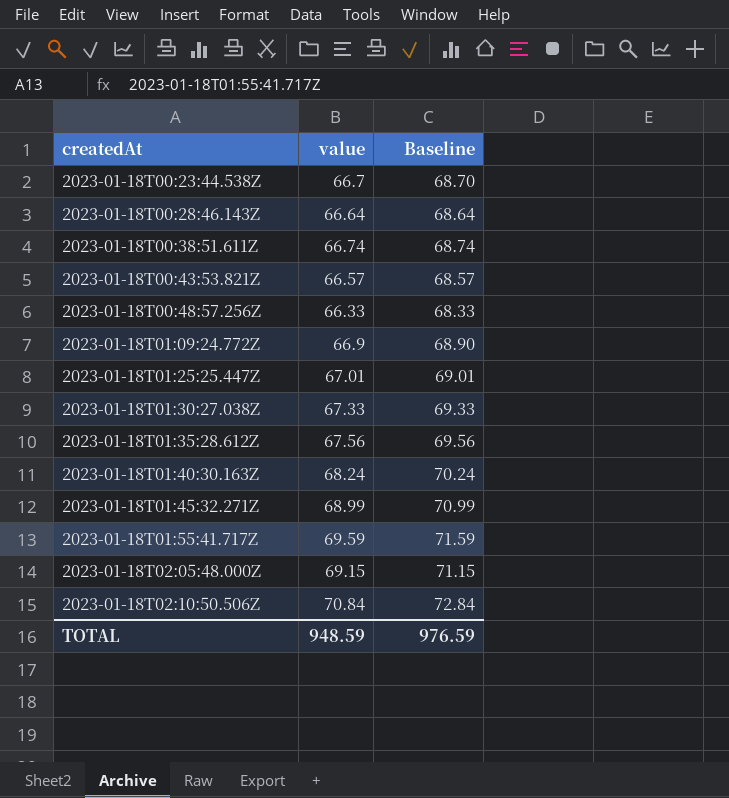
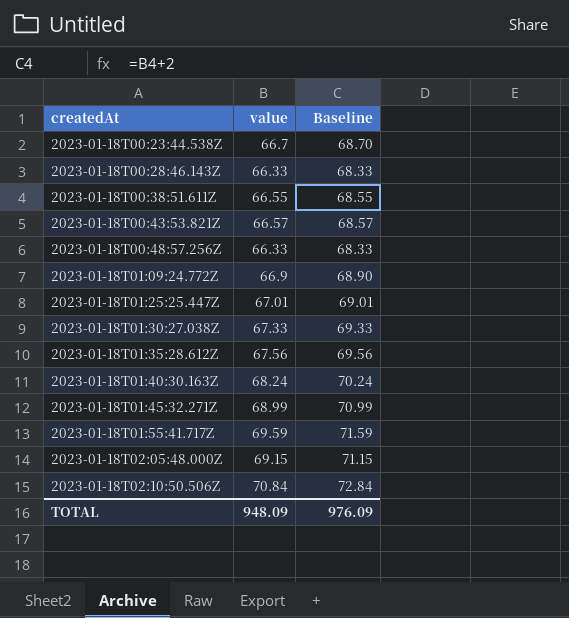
2023-01-18T00:28:46.143Z | value: 66.64 -> 66.33
2023-01-18T00:28:46.143Z | Baseline: 68.64 -> 68.33
2023-01-18T00:38:51.611Z | value: 66.74 -> 66.55
2023-01-18T00:38:51.611Z | Baseline: 68.74 -> 68.55
TOTAL | value: 948.59 -> 948.09
TOTAL | Baseline: 976.59 -> 976.09

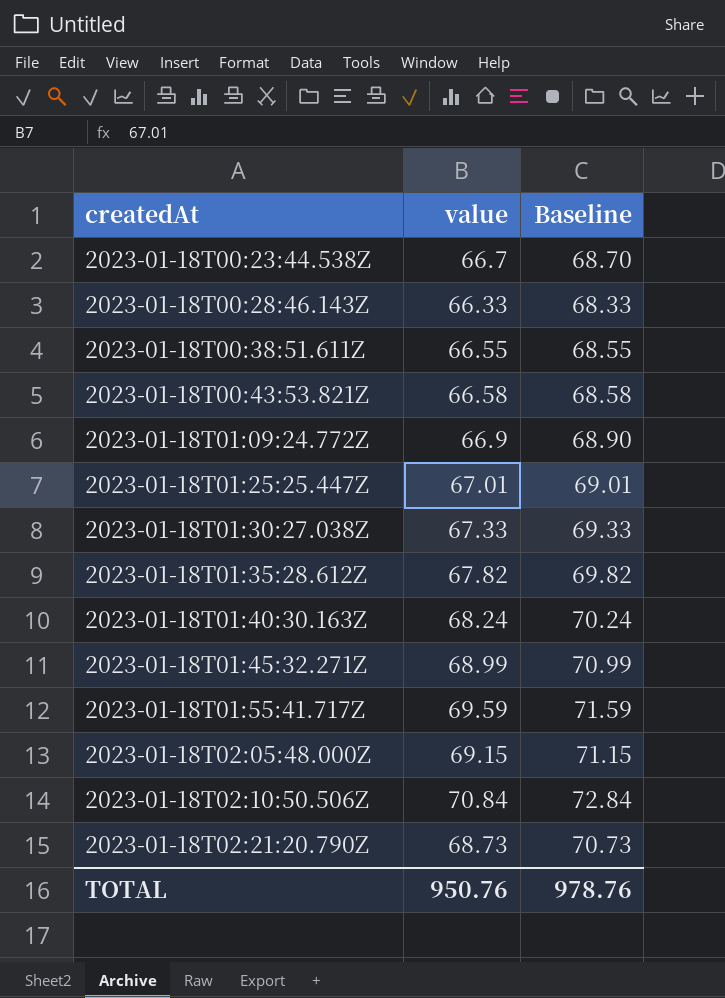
row 2023-01-18T00:48:57.256Z: 66.33 | 68.33 -> none
2023-01-18T00:43:53.821Z | value: 66.57 -> 66.58
2023-01-18T00:43:53.821Z | Baseline: 68.57 -> 68.58
2023-01-18T01:35:28.612Z | value: 67.56 -> 67.82
2023-01-18T01:35:28.612Z | Baseline: 69.56 -> 69.82
row 2023-01-18T02:21:20.790Z: none -> 68.73 | 70.73
TOTAL | value: 948.09 -> 950.76
TOTAL | Baseline: 976.09 -> 978.76

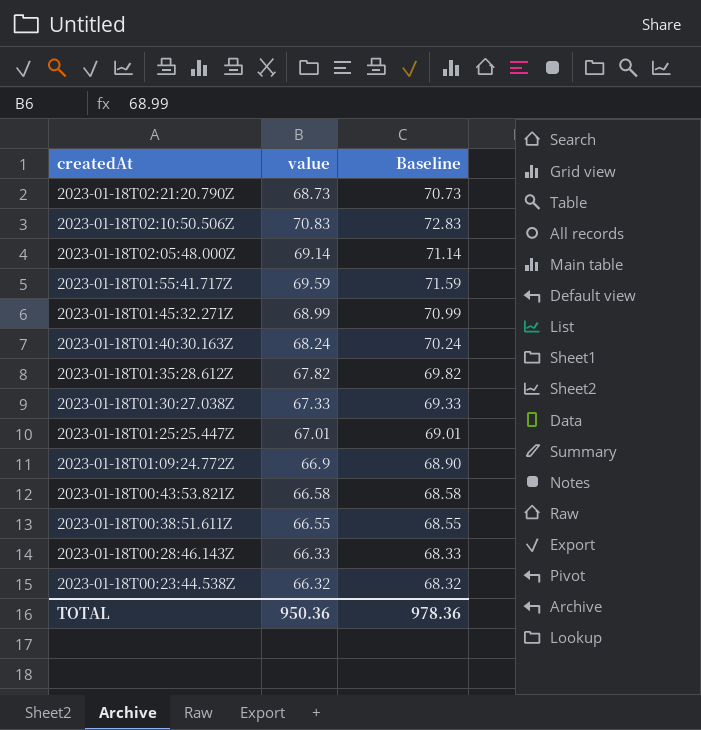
row order: createdAt ascending -> createdAt descending
2023-01-18T02:10:50.506Z | value: 70.84 -> 70.83
2023-01-18T02:10:50.506Z | Baseline: 72.84 -> 72.83
2023-01-18T02:05:48.000Z | value: 69.15 -> 69.14
2023-01-18T02:05:48.000Z | Baseline: 71.15 -> 71.14
2023-01-18T00:23:44.538Z | value: 66.7 -> 66.32
2023-01-18T00:23:44.538Z | Baseline: 68.70 -> 68.32
TOTAL | value: 950.76 -> 950.36
TOTAL | Baseline: 978.76 -> 978.36

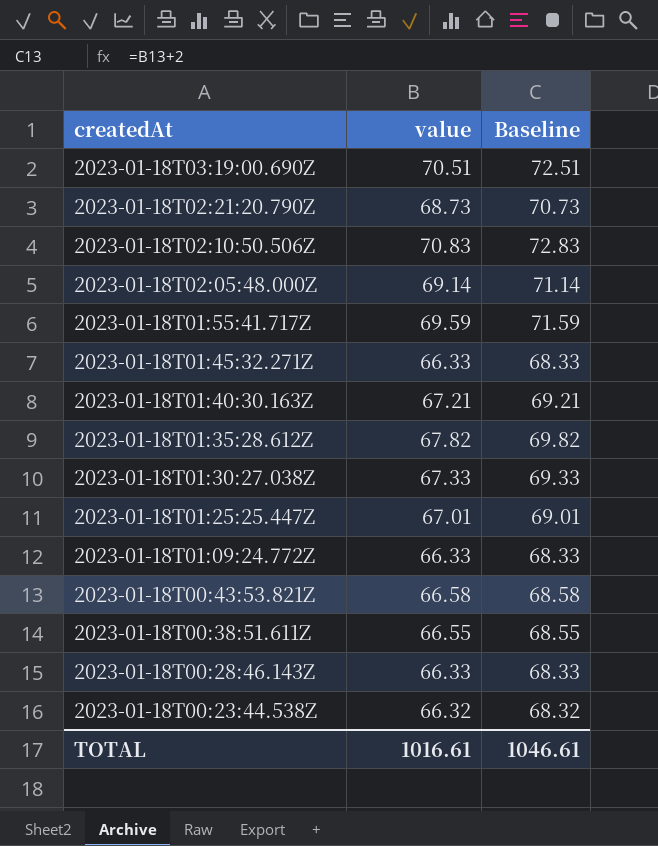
row 2023-01-18T03:19:00.690Z: none -> 70.51 | 72.51
2023-01-18T01:45:32.271Z | value: 68.99 -> 66.33
2023-01-18T01:45:32.271Z | Baseline: 70.99 -> 68.33
2023-01-18T01:40:30.163Z | value: 68.24 -> 67.21
2023-01-18T01:40:30.163Z | Baseline: 70.24 -> 69.21
2023-01-18T01:09:24.772Z | value: 66.9 -> 66.33
2023-01-18T01:09:24.772Z | Baseline: 68.90 -> 68.33
TOTAL | value: 950.36 -> 1016.61
TOTAL | Baseline: 978.36 -> 1046.61

